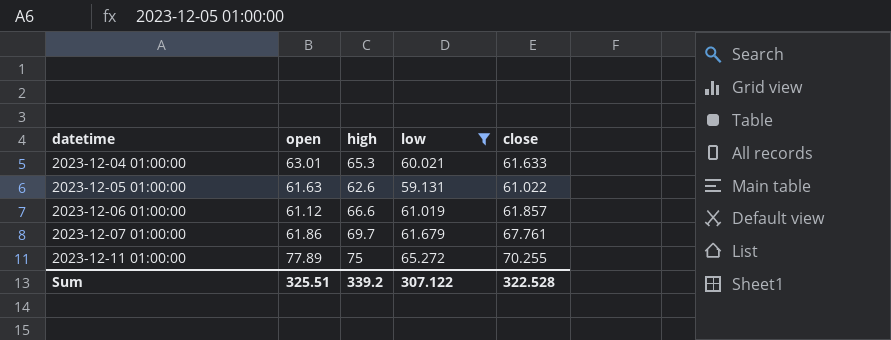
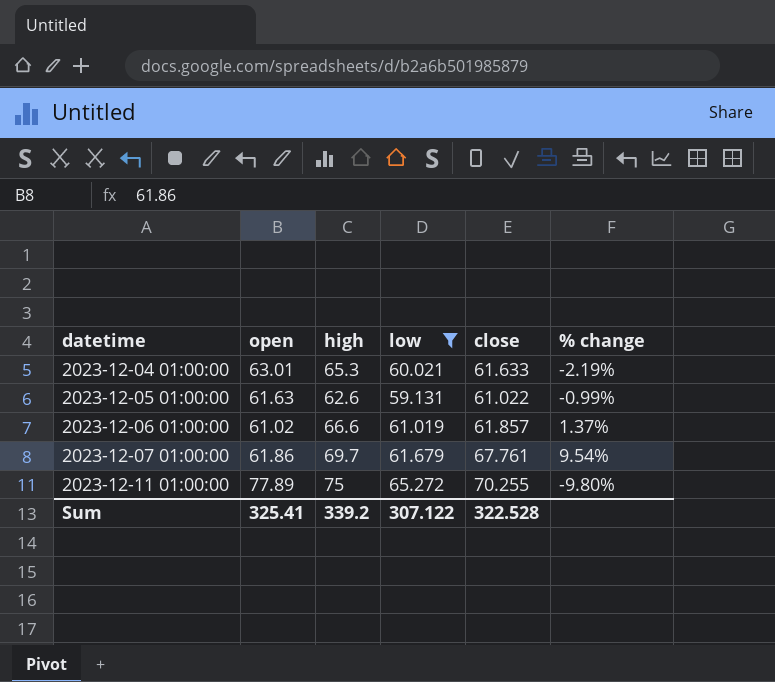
column % change | formula: none -> ([close] - [open]) / [open]
2023-12-06 01:00:00 | open: 61.12 -> 61.02
Sum | open: 325.51 -> 325.41

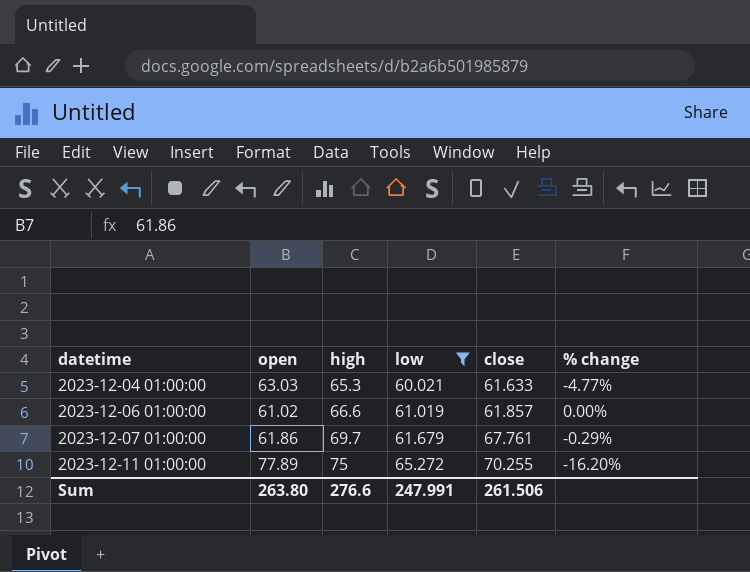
column % change | formula: ([close] - [open]) / [open] -> ([low] - [open]) / [open]
row 2023-12-05 01:00:00: 61.63 | 62.6 | 59.131 | 61.022 | -0.99% -> none
2023-12-04 01:00:00 | open: 63.01 -> 63.03
Sum | open: 325.41 -> 263.80
Sum | high: 339.2 -> 276.6
Sum | low: 307.122 -> 247.991
Sum | close: 322.528 -> 261.506

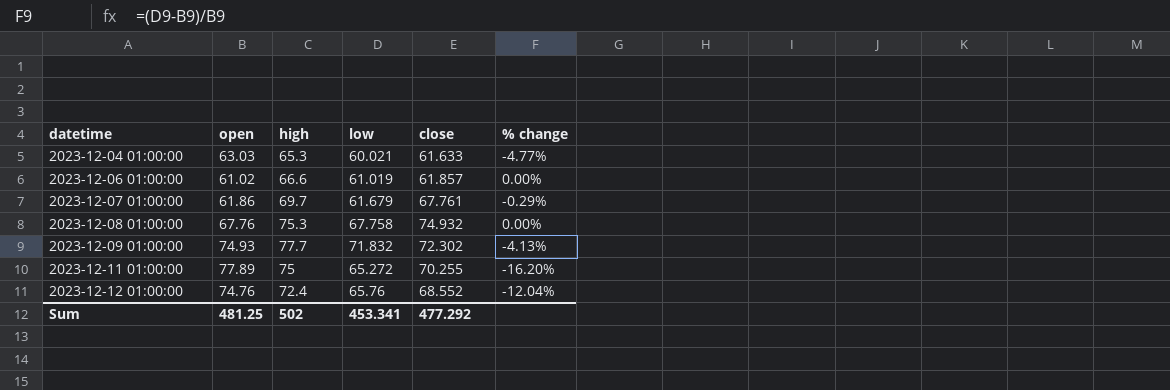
filter: low <= 65.272 -> none
Sum | open: 263.80 -> 481.25
Sum | high: 276.6 -> 502
Sum | low: 247.991 -> 453.341
Sum | close: 261.506 -> 477.292

